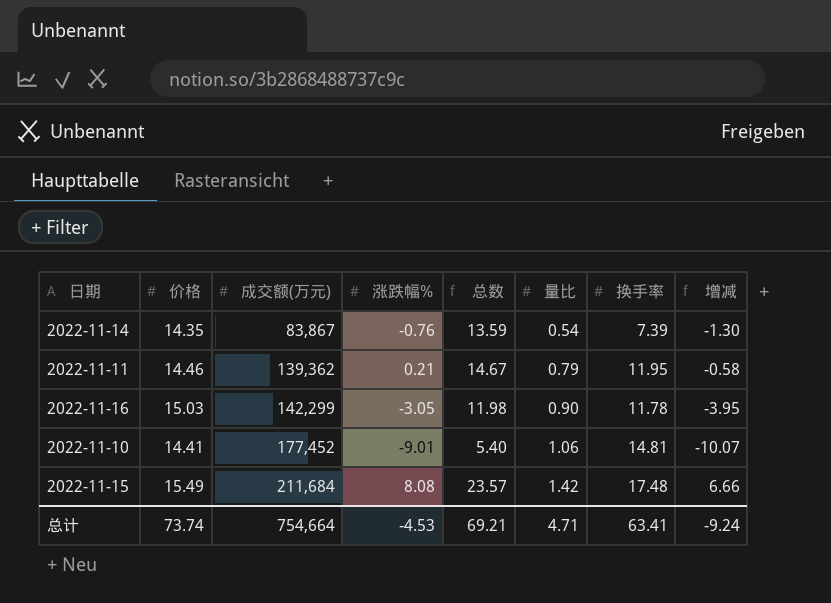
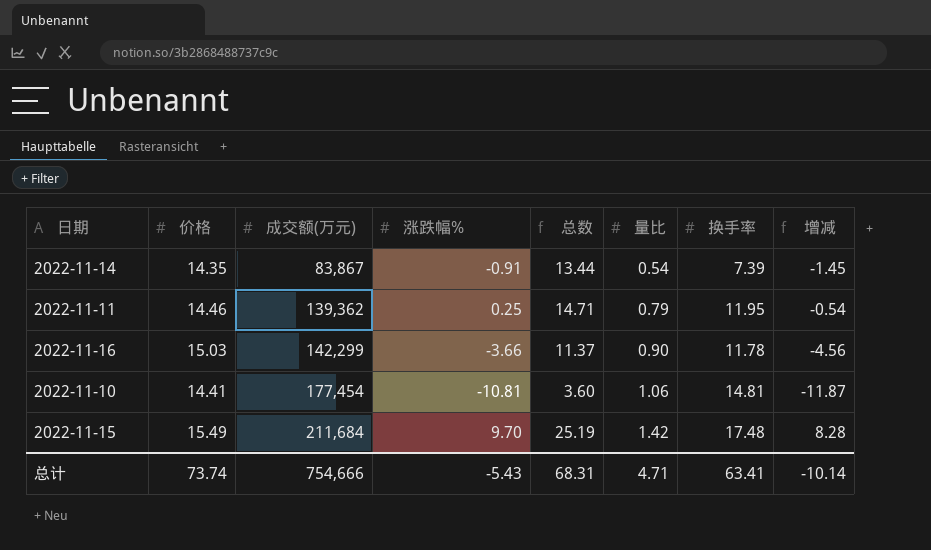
2022-11-14 | 涨跌幅%: -0.76 -> -0.91
2022-11-14 | 总数: 13.59 -> 13.44
2022-11-14 | 增减: -1.30 -> -1.45
2022-11-11 | 涨跌幅%: 0.21 -> 0.25
2022-11-11 | 总数: 14.67 -> 14.71
2022-11-11 | 增减: -0.58 -> -0.54
2022-11-16 | 涨跌幅%: -3.05 -> -3.66
2022-11-16 | 总数: 11.98 -> 11.37
2022-11-16 | 增减: -3.95 -> -4.56
2022-11-10 | 成交额(万元): 177,452 -> 177,454
2022-11-10 | 涨跌幅%: -9.01 -> -10.81
2022-11-10 | 总数: 5.40 -> 3.60
2022-11-10 | 增减: -10.07 -> -11.87
2022-11-15 | 涨跌幅%: 8.08 -> 9.70
2022-11-15 | 总数: 23.57 -> 25.19
2022-11-15 | 增减: 6.66 -> 8.28
总计 | 成交额(万元): 754,664 -> 754,666
总计 | 涨跌幅%: -4.53 -> -5.43
总计 | 总数: 69.21 -> 68.31
总计 | 增减: -9.24 -> -10.14

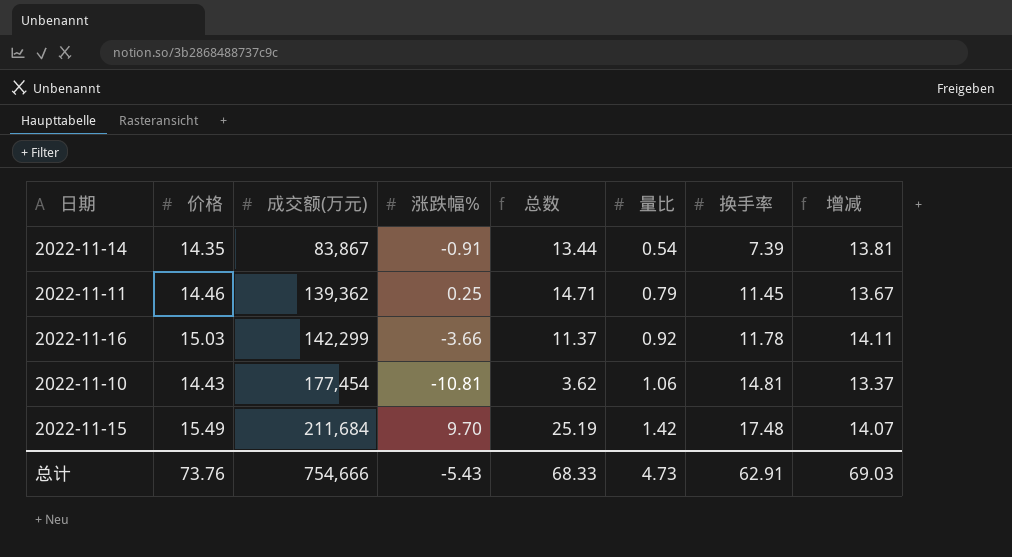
column 增减 | formula: [涨跌幅%] - [量比] -> [价格] - [量比]
2022-11-11 | 换手率: 11.95 -> 11.45
2022-11-16 | 量比: 0.90 -> 0.92
2022-11-10 | 价格: 14.41 -> 14.43
2022-11-10 | 总数: 3.60 -> 3.62
总计 | 价格: 73.74 -> 73.76
总计 | 总数: 68.31 -> 68.33
总计 | 量比: 4.71 -> 4.73
总计 | 换手率: 63.41 -> 62.91
总计 | 增减: -10.14 -> 69.03

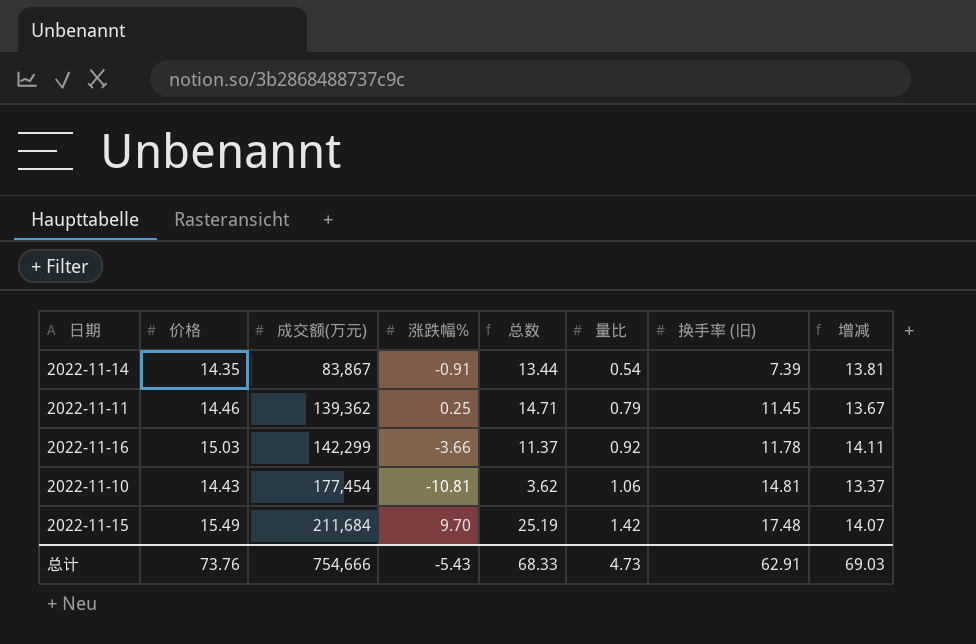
column name: 换手率 -> 换手率 (旧)

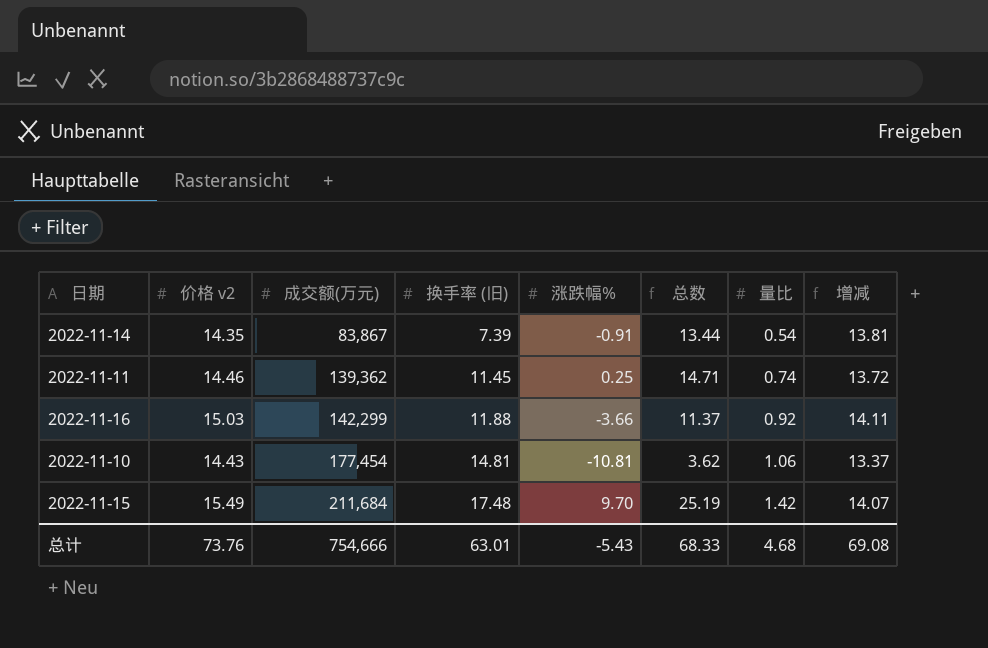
column name: 价格 -> 价格 v2
column 换手率 (旧) | position: 7 -> 4
2022-11-11 | 量比: 0.79 -> 0.74
2022-11-11 | 增减: 13.67 -> 13.72
2022-11-16 | 换手率 (旧): 11.78 -> 11.88
总计 | 换手率 (旧): 62.91 -> 63.01
总计 | 量比: 4.73 -> 4.68
总计 | 增减: 69.03 -> 69.08

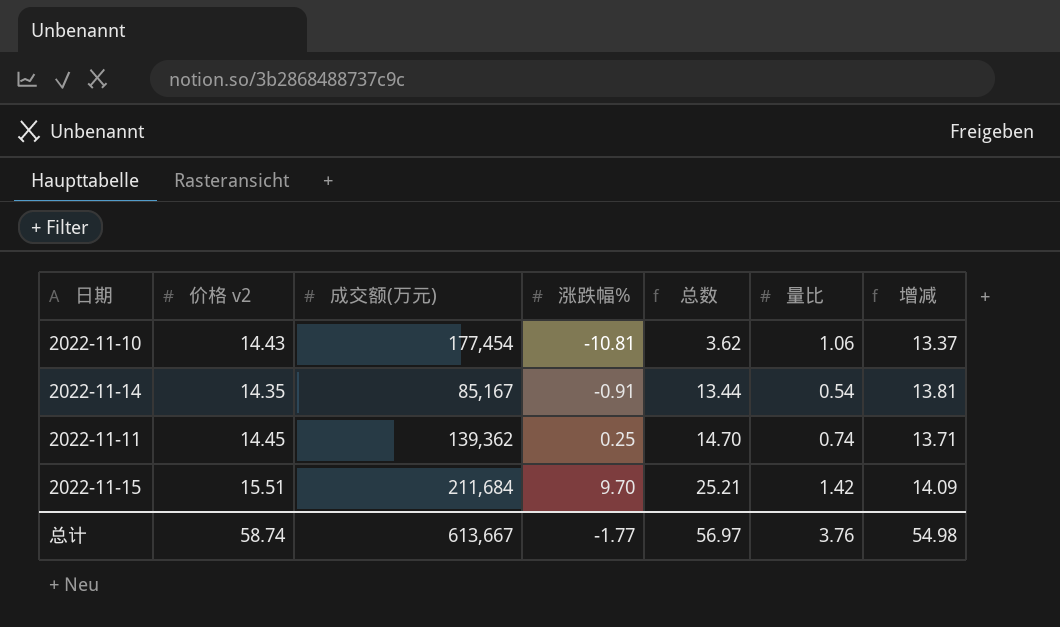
row order: 成交额(万元) ascending -> 涨跌幅% ascending
column 换手率 (旧) | position: 4 -> none
row 2022-11-16: 15.03 | 142,299 | 11.88 | -3.66 | 11.37 | 0.92 | 14.11 -> none
2022-11-14 | 成交额(万元): 83,867 -> 85,167
2022-11-11 | 价格 v2: 14.46 -> 14.45
2022-11-11 | 总数: 14.71 -> 14.70
2022-11-11 | 增减: 13.72 -> 13.71
2022-11-15 | 价格 v2: 15.49 -> 15.51
2022-11-15 | 总数: 25.19 -> 25.21
2022-11-15 | 增减: 14.07 -> 14.09
总计 | 价格 v2: 73.76 -> 58.74
总计 | 成交额(万元): 754,666 -> 613,667
总计 | 涨跌幅%: -5.43 -> -1.77
总计 | 总数: 68.33 -> 56.97
总计 | 量比: 4.68 -> 3.76
总计 | 增减: 69.08 -> 54.98

